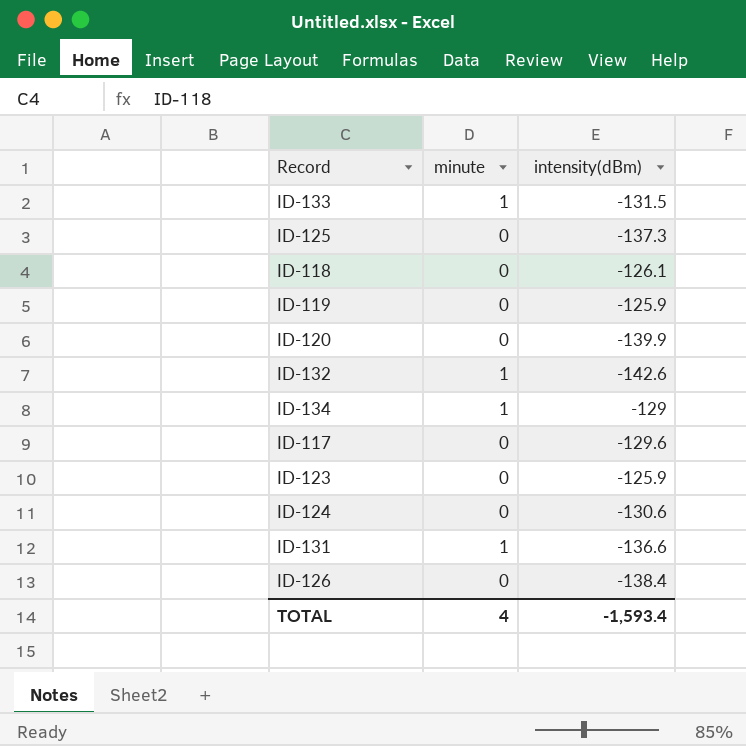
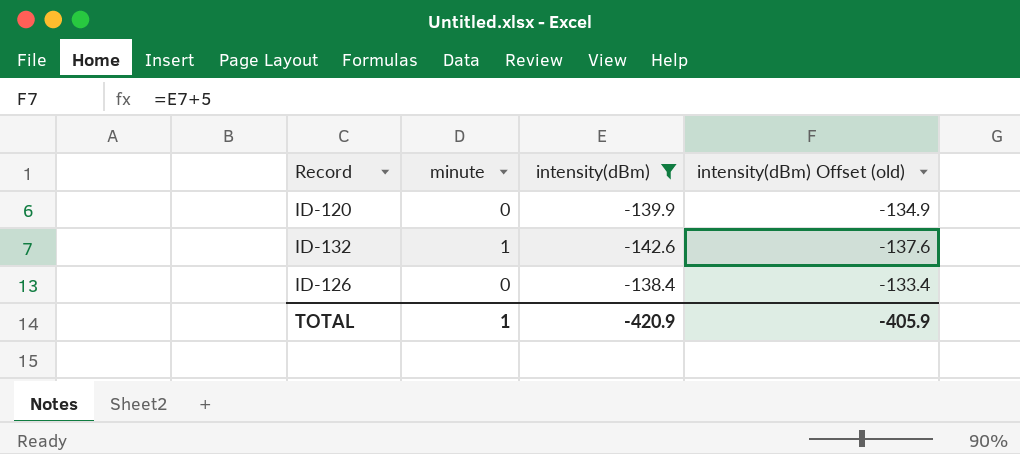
filter: none -> intensity(dBm) <= -138.4
column intensity(dBm) Offset (old) | formula: none -> [intensity(dBm)] + 5
TOTAL | minute: 4 -> 1
TOTAL | intensity(dBm): -1,593.4 -> -420.9

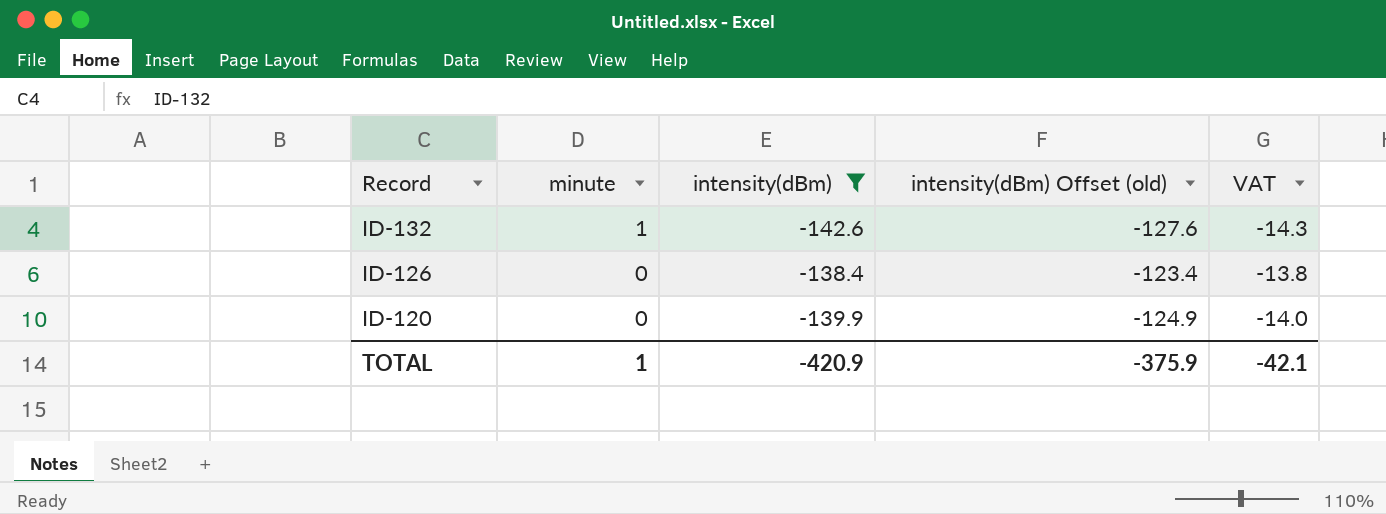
row order: none -> Record descending
column intensity(dBm) Offset (old) | formula: [intensity(dBm)] + 5 -> [intensity(dBm)] + 15
column VAT | formula: none -> [intensity(dBm)] * 0.1
TOTAL | intensity(dBm) Offset (old): -405.9 -> -375.9

